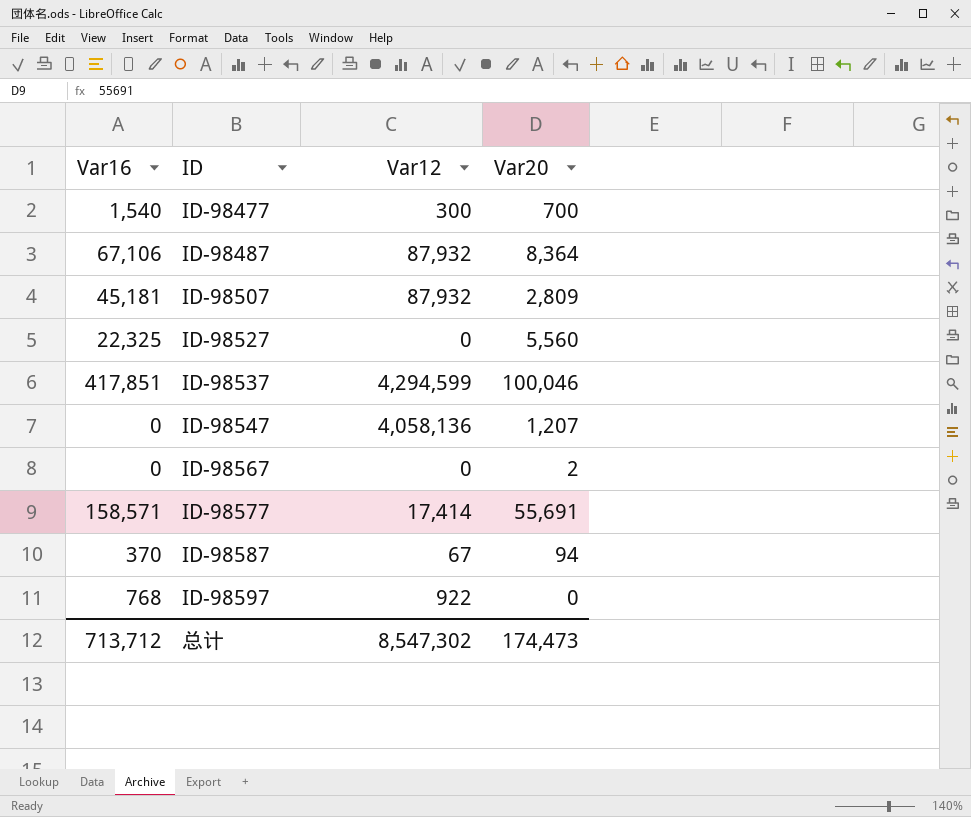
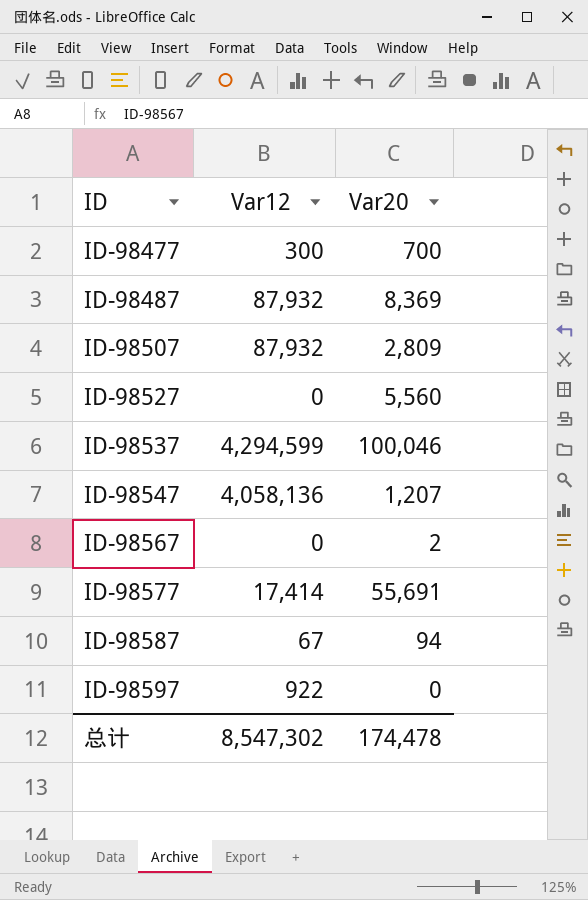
column Var16 | position: 1 -> none
ID-98487 | Var20: 8,364 -> 8,369
总计 | Var20: 174,473 -> 174,478

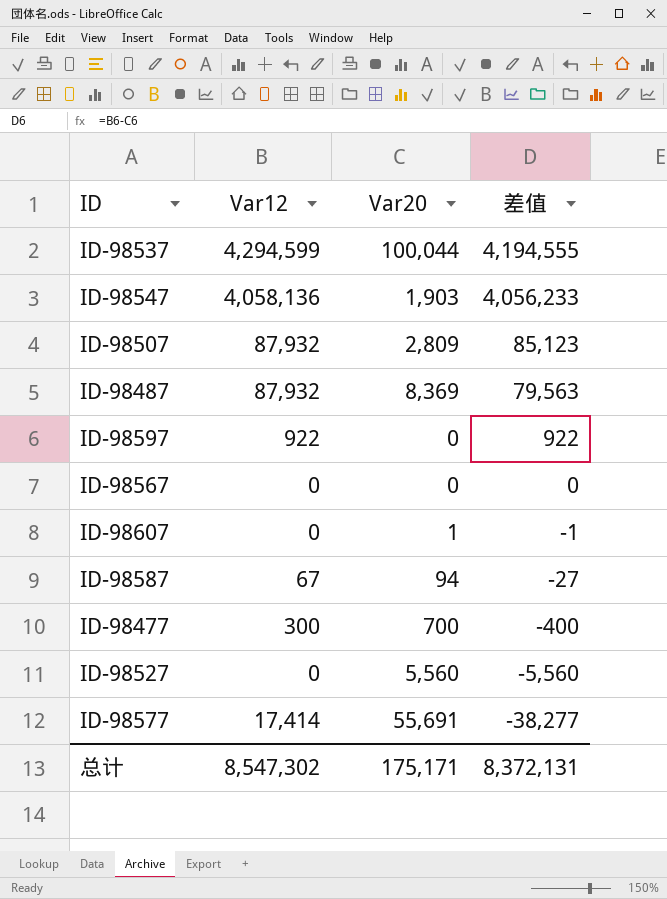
row order: ID ascending -> 差值 descending
column 差值 | formula: none -> [Var12] - [Var20]
ID-98537 | Var20: 100,046 -> 100,044
ID-98547 | Var20: 1,207 -> 1,903
ID-98567 | Var20: 2 -> 0
row ID-98607: none -> 0 | 1 | -1
总计 | Var20: 174,478 -> 175,171

